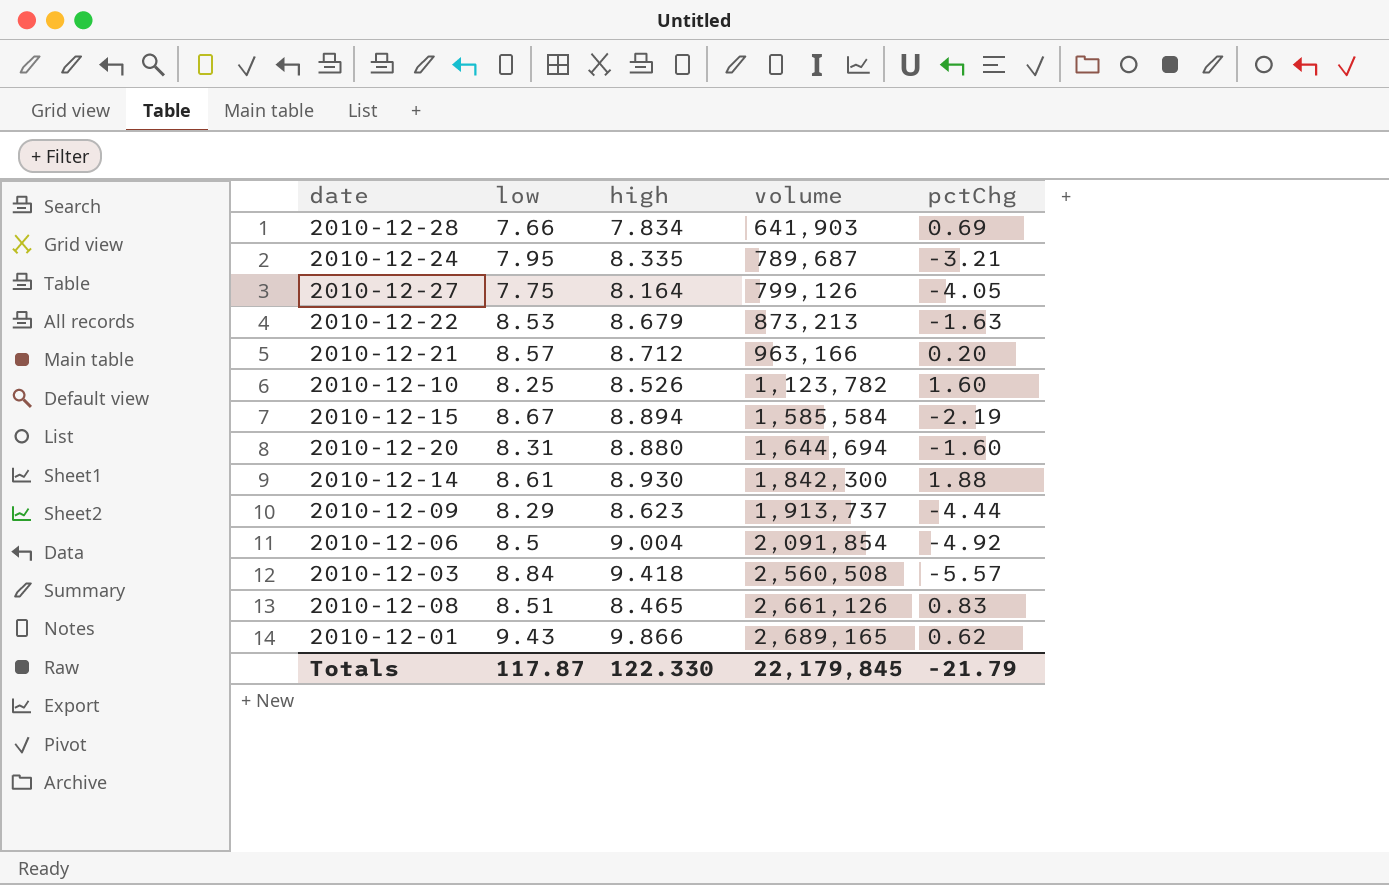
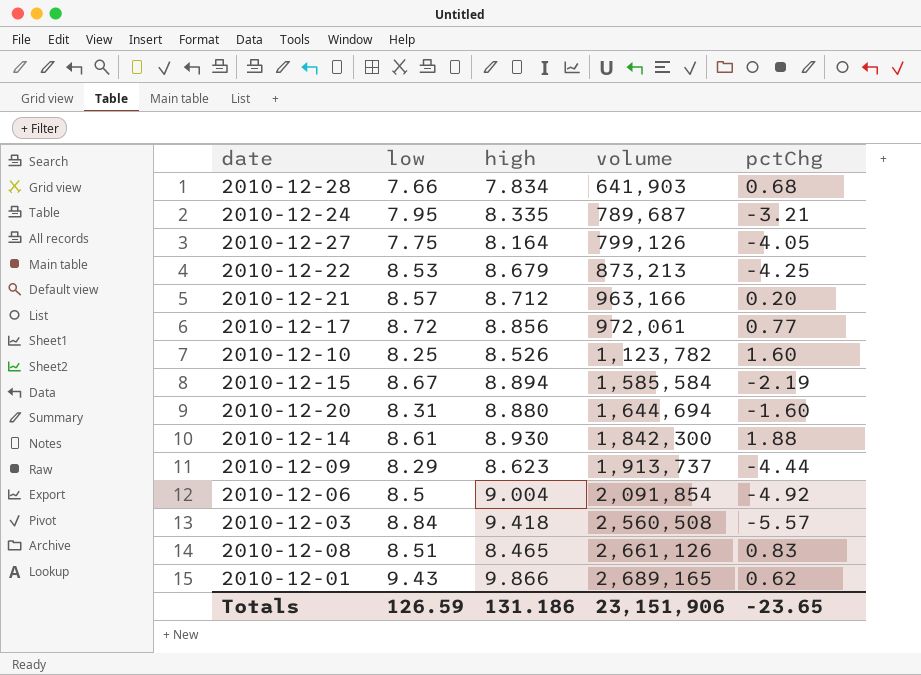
2010-12-28 | pctChg: 0.69 -> 0.68
2010-12-22 | pctChg: -1.63 -> -4.25
row 2010-12-17: none -> 8.72 | 8.856 | 972,061 | 0.77
Totals | low: 117.87 -> 126.59
Totals | high: 122.330 -> 131.186
Totals | volume: 22,179,845 -> 23,151,906
Totals | pctChg: -21.79 -> -23.65

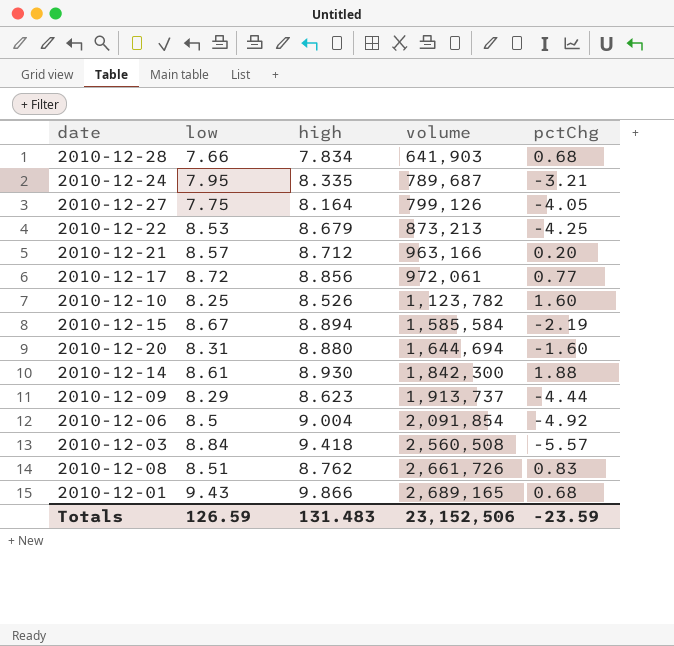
2010-12-08 | high: 8.465 -> 8.762
2010-12-08 | volume: 2,661,126 -> 2,661,726
2010-12-01 | pctChg: 0.62 -> 0.68
Totals | high: 131.186 -> 131.483
Totals | volume: 23,151,906 -> 23,152,506
Totals | pctChg: -23.65 -> -23.59

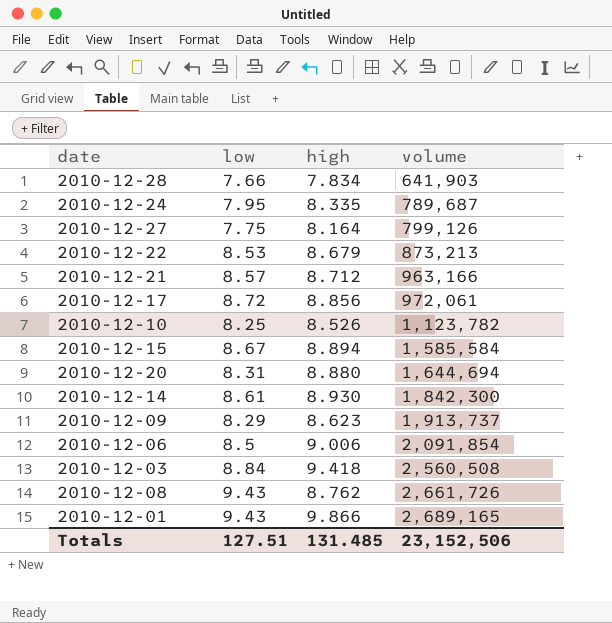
column pctChg | position: 5 -> none
2010-12-06 | high: 9.004 -> 9.006
2010-12-08 | low: 8.51 -> 9.43
Totals | low: 126.59 -> 127.51
Totals | high: 131.483 -> 131.485

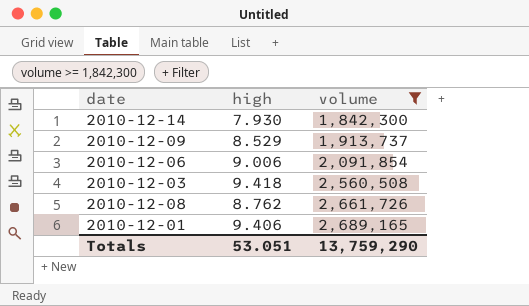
filter: none -> volume >= 1,842,300
column low | position: 2 -> none
2010-12-14 | high: 8.930 -> 7.930
2010-12-09 | high: 8.623 -> 8.529
2010-12-01 | high: 9.866 -> 9.406
Totals | high: 131.485 -> 53.051
Totals | volume: 23,152,506 -> 13,759,290

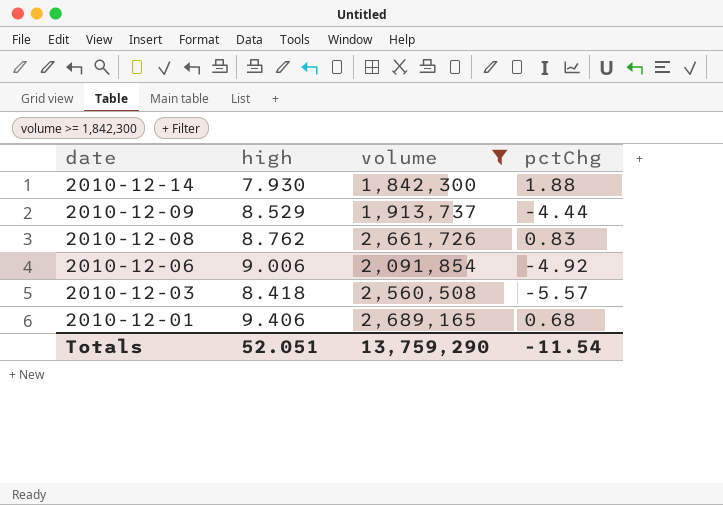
row order: volume ascending -> date descending
column pctChg | position: none -> 4
2010-12-03 | high: 9.418 -> 8.418
Totals | high: 53.051 -> 52.051

